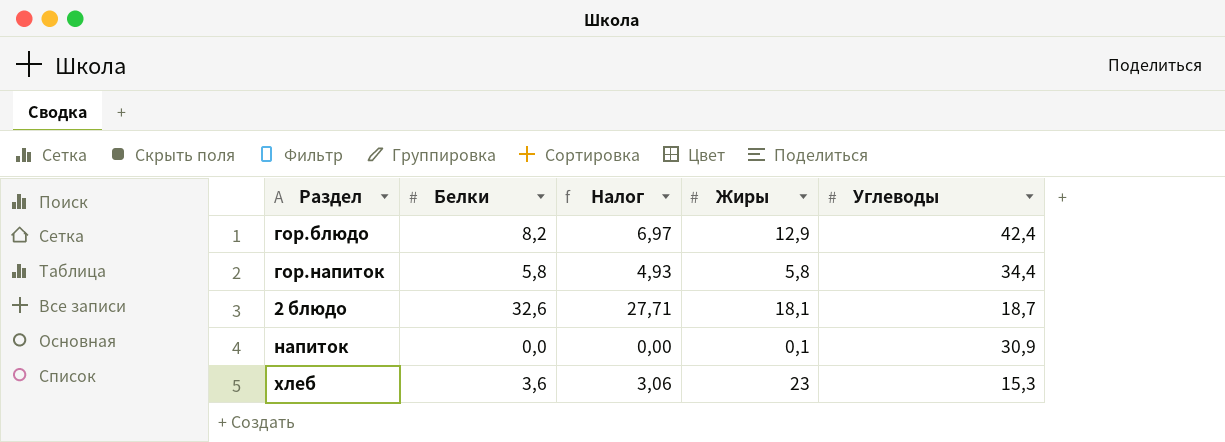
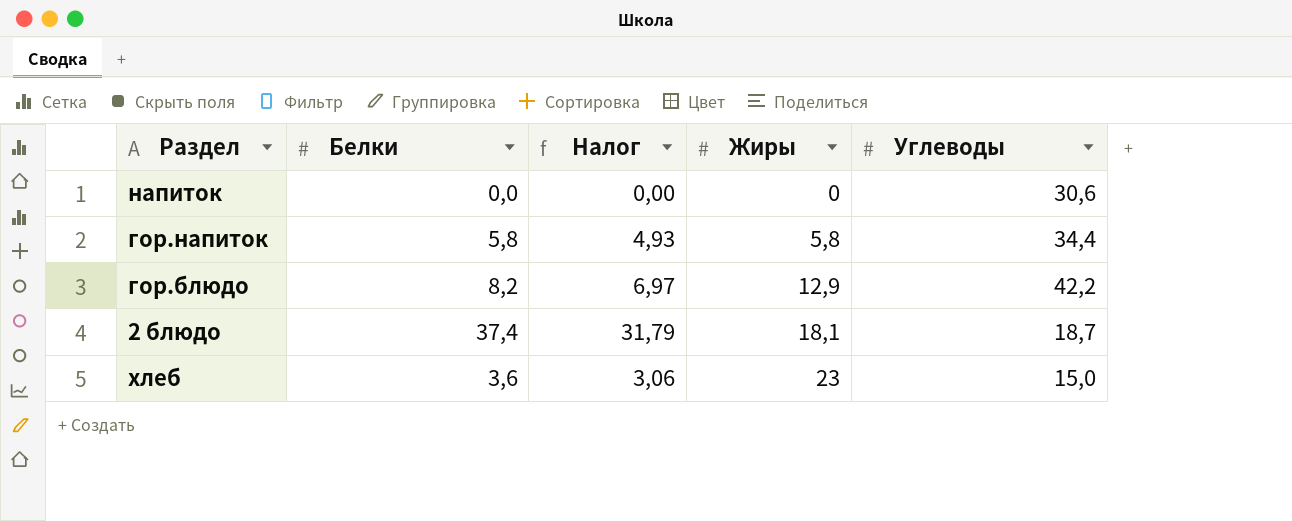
row order: none -> Жиры ascending
напиток | Жиры: 0,1 -> 0
напиток | Углеводы: 30,9 -> 30,6
гор.блюдо | Углеводы: 42,4 -> 42,2
2 блюдо | Белки: 32,6 -> 37,4
2 блюдо | Налог: 27,71 -> 31,79
хлеб | Углеводы: 15,3 -> 15,0

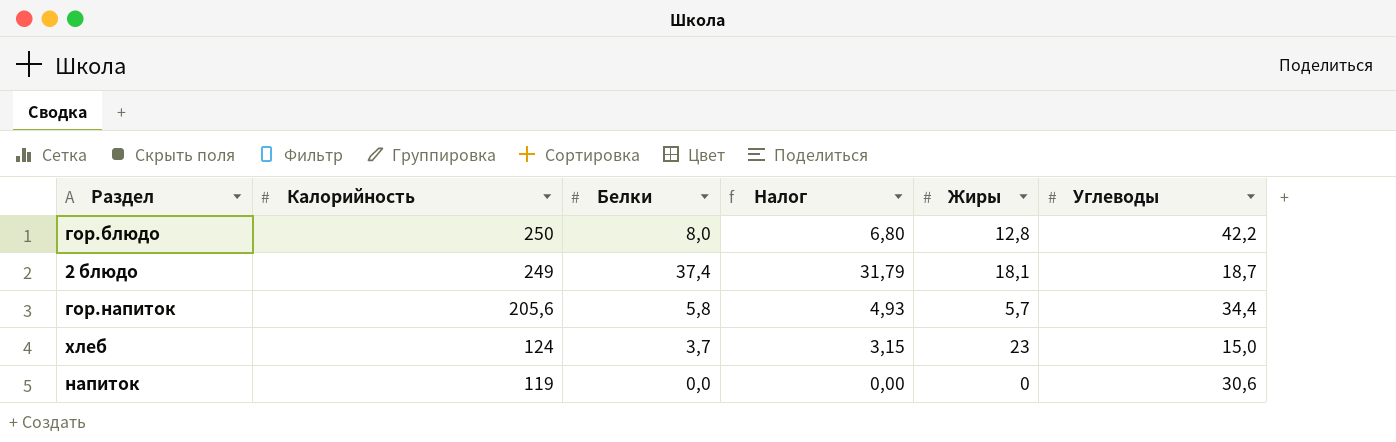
row order: Жиры ascending -> Калорийность descending
column Калорийность | position: none -> 2
гор.блюдо | Белки: 8,2 -> 8,0
гор.блюдо | Налог: 6,97 -> 6,80
гор.блюдо | Жиры: 12,9 -> 12,8
гор.напиток | Жиры: 5,8 -> 5,7
хлеб | Белки: 3,6 -> 3,7
хлеб | Налог: 3,06 -> 3,15

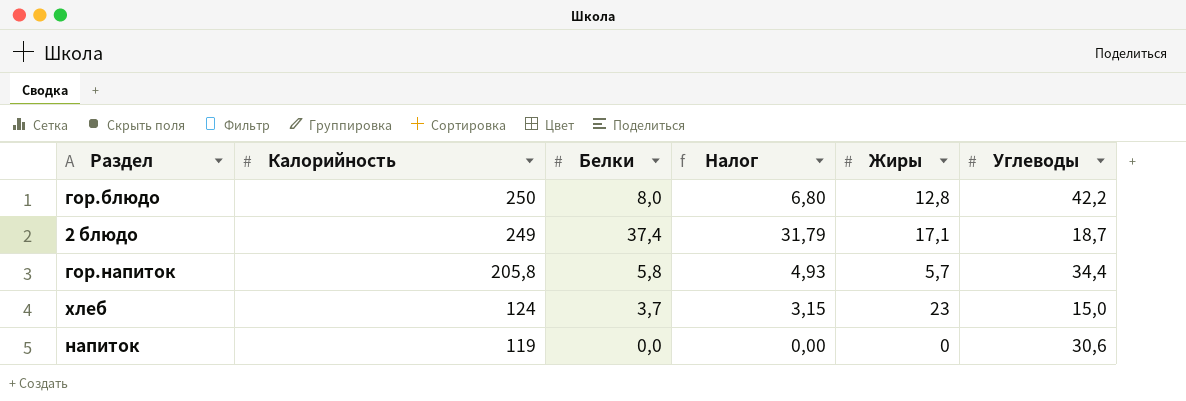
2 блюдо | Жиры: 18,1 -> 17,1
гор.напиток | Калорийность: 205,6 -> 205,8

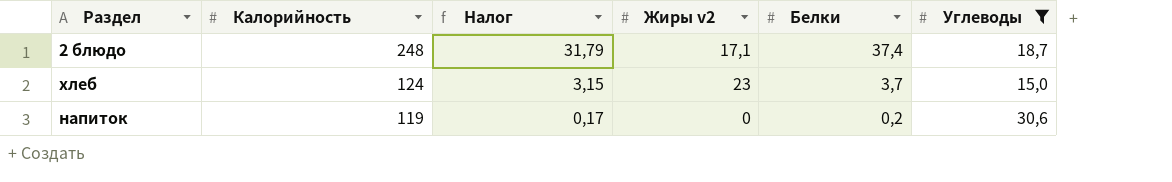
filter: none -> Углеводы <= 30,6
column name: Жиры -> Жиры v2
column Белки | position: 3 -> 5
2 блюдо | Калорийность: 249 -> 248
напиток | Налог: 0,00 -> 0,17
напиток | Белки: 0,0 -> 0,2

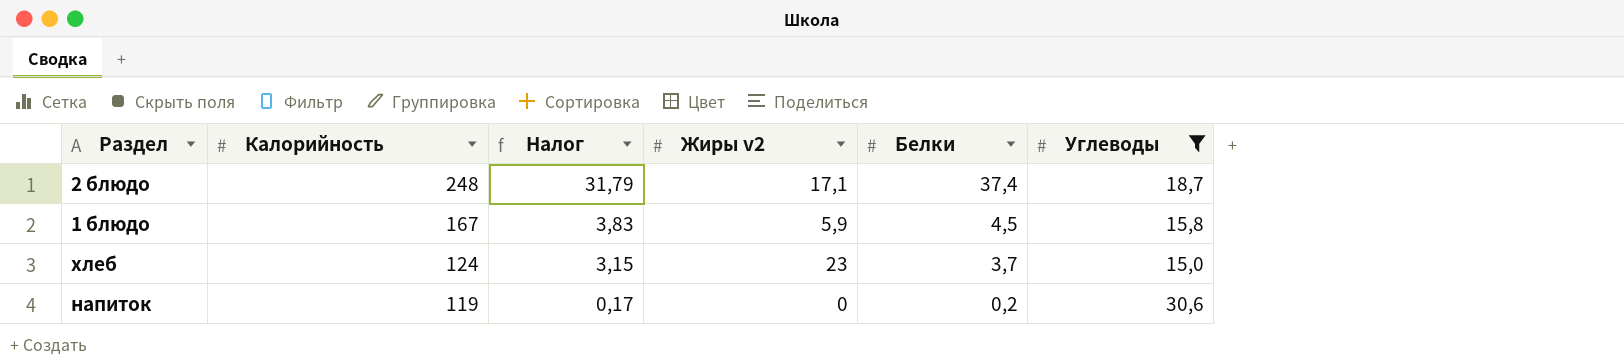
row 1 блюдо: none -> 167 | 3,83 | 5,9 | 4,5 | 15,8

